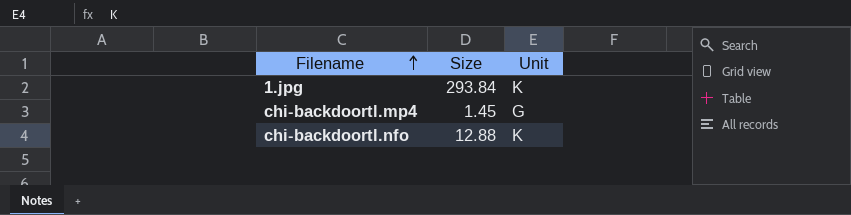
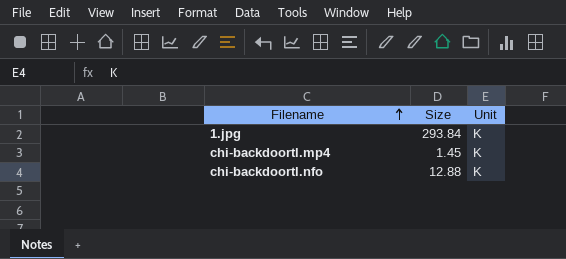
chi-backdoortl.mp4 | Unit: G -> K

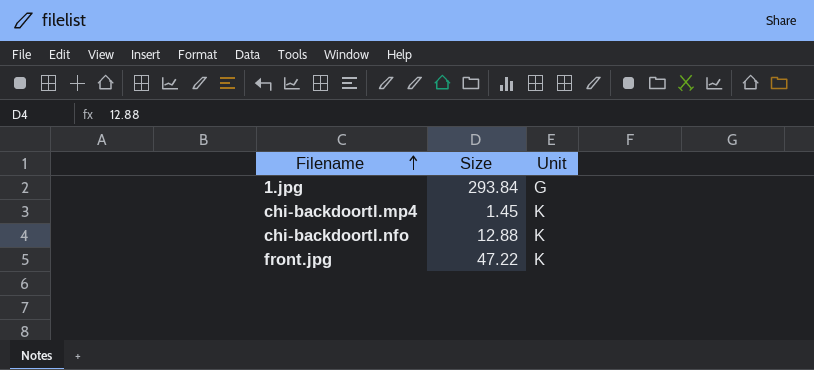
1.jpg | Unit: K -> G
row front.jpg: none -> 47.22 | K

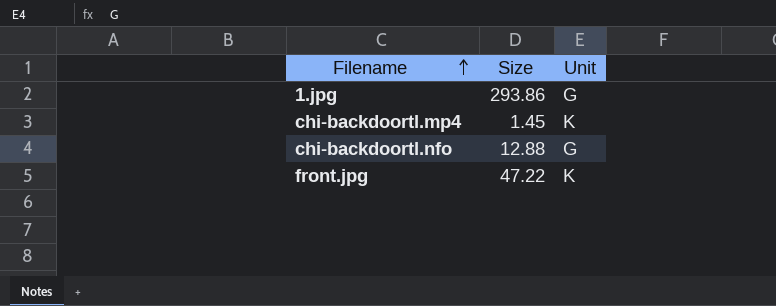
1.jpg | Size: 293.84 -> 293.86
chi-backdoortl.nfo | Unit: K -> G

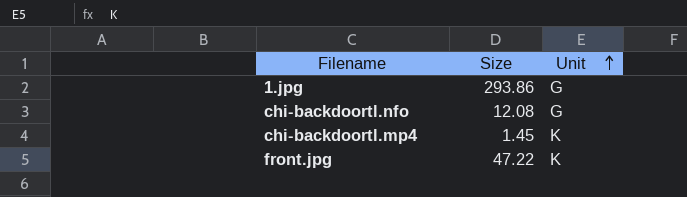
row order: Filename ascending -> Unit ascending
chi-backdoortl.nfo | Size: 12.88 -> 12.08

